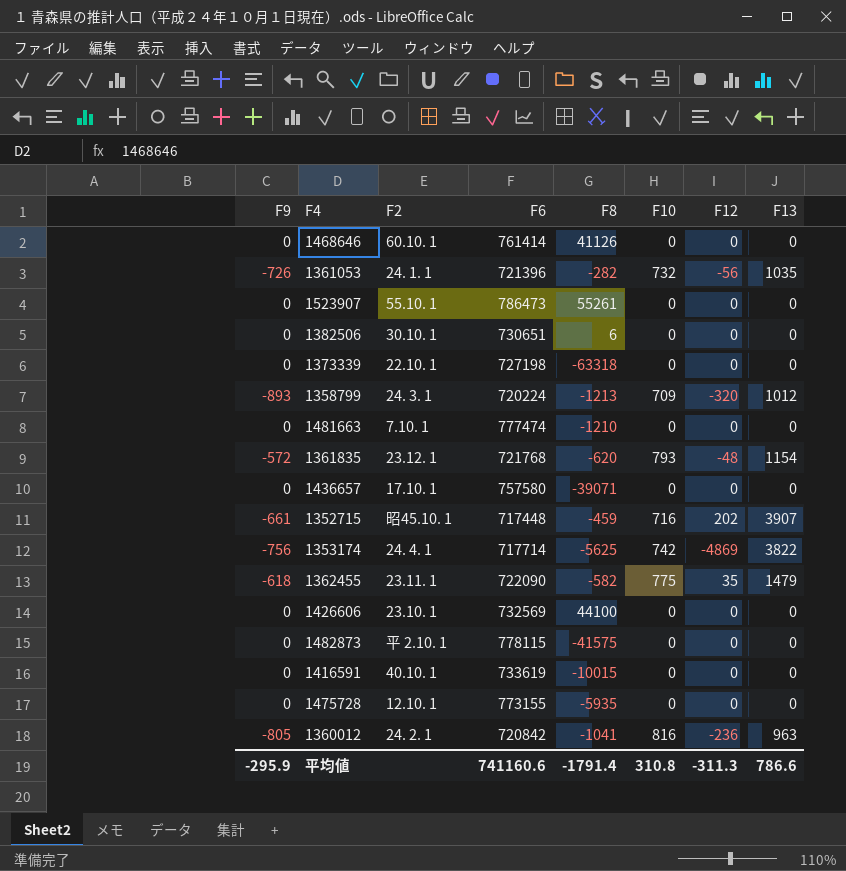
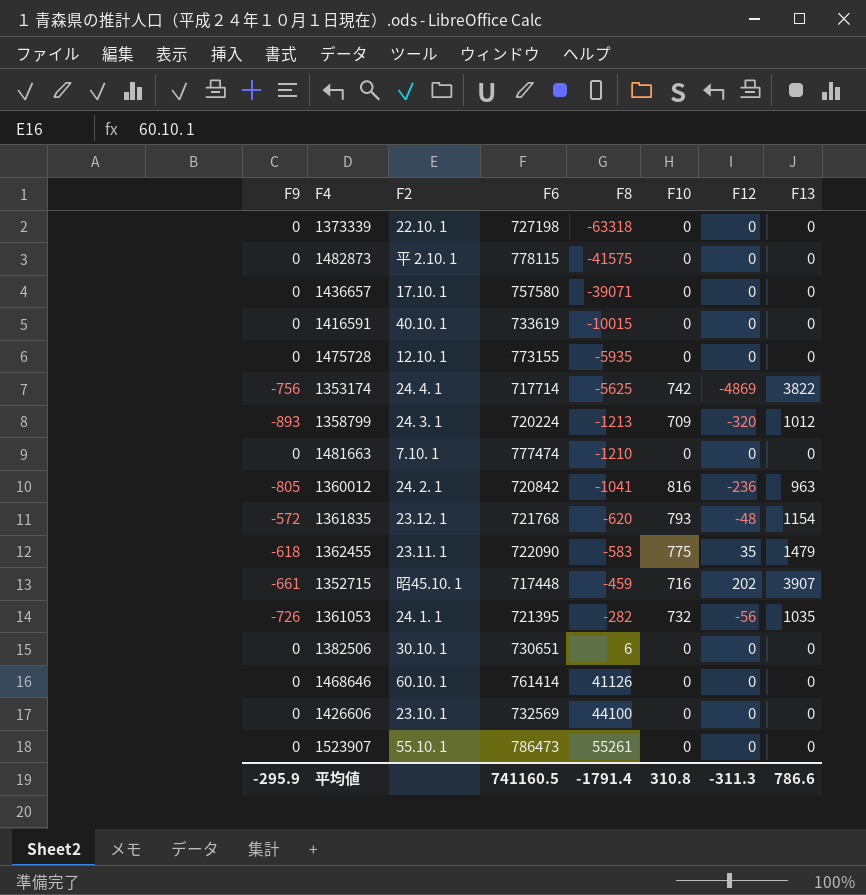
row order: none -> F8 ascending
1362455 | F8: -582 -> -583
1361053 | F6: 721396 -> 721395
平均値 | F6: 741160.6 -> 741160.5

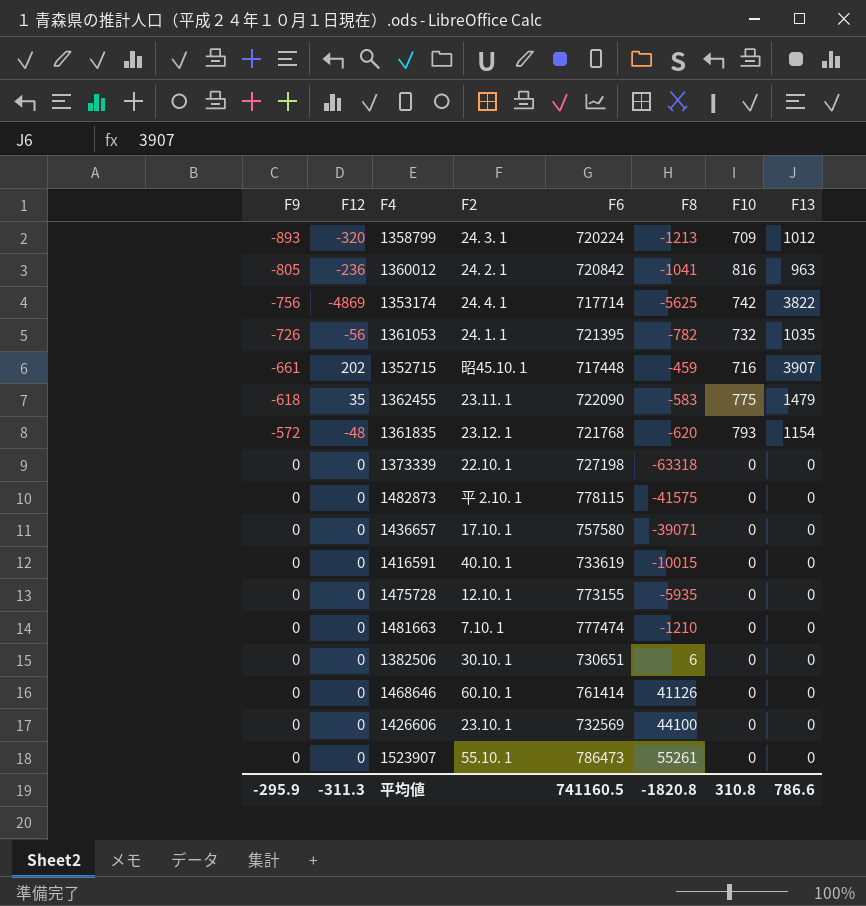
row order: F8 ascending -> F9 ascending
column F12 | position: 7 -> 2
1361053 | F8: -282 -> -782
平均値 | F8: -1791.4 -> -1820.8

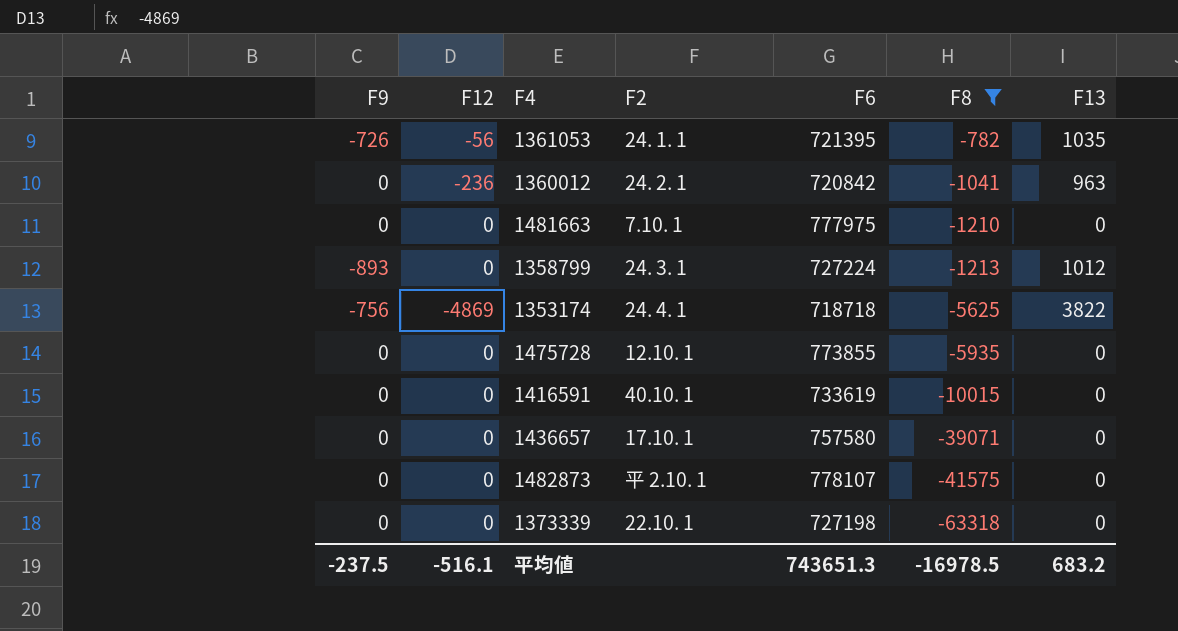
filter: none -> F8 <= -782
row order: F9 ascending -> F8 descending
column F10 | position: 7 -> none
1360012 | F9: -805 -> 0
1481663 | F6: 777474 -> 777975
1358799 | F12: -320 -> 0
1358799 | F6: 720224 -> 727224
1353174 | F6: 717714 -> 718718
1475728 | F6: 773155 -> 773855
1482873 | F6: 778115 -> 778107
平均値 | F9: -295.9 -> -237.5
平均値 | F12: -311.3 -> -516.1
平均値 | F6: 741160.5 -> 743651.3
平均値 | F8: -1820.8 -> -16978.5
平均値 | F13: 786.6 -> 683.2

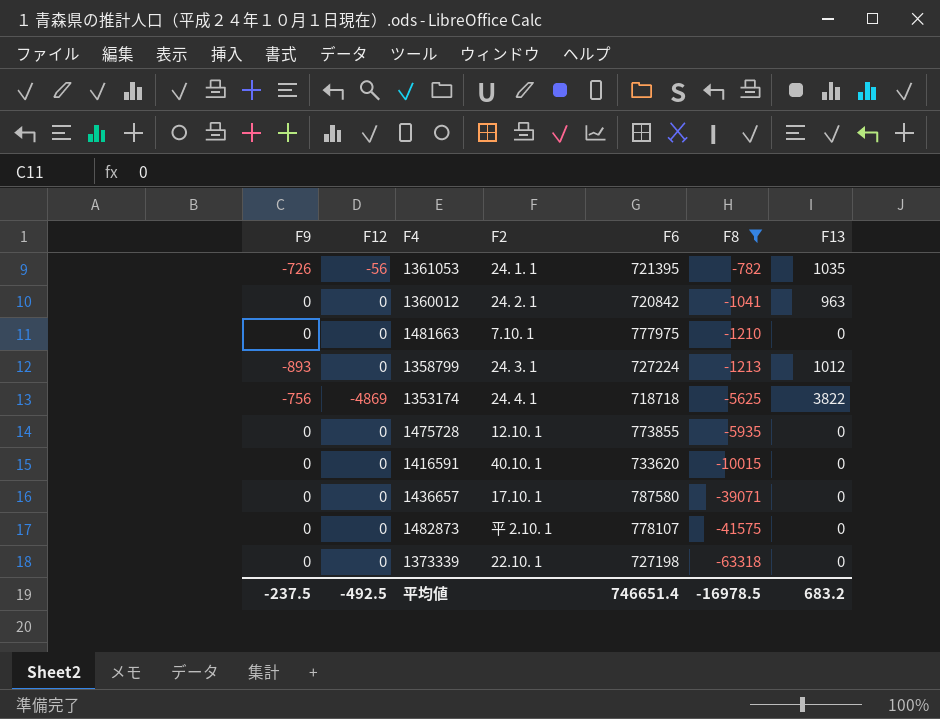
1360012 | F12: -236 -> 0
1416591 | F6: 733619 -> 733620
1436657 | F6: 757580 -> 787580
平均値 | F12: -516.1 -> -492.5
平均値 | F6: 743651.3 -> 746651.4

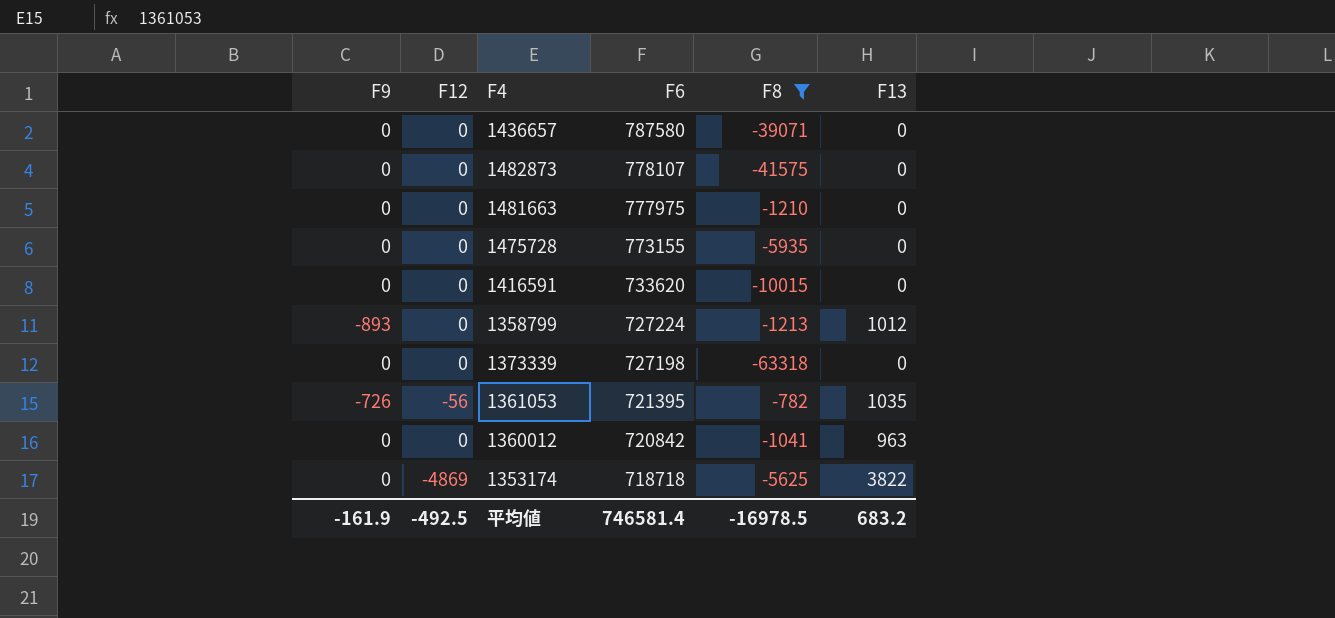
row order: F8 descending -> F6 descending
column F2 | position: 4 -> none
1475728 | F6: 773855 -> 773155
1353174 | F9: -756 -> 0
平均値 | F9: -237.5 -> -161.9
平均値 | F6: 746651.4 -> 746581.4

